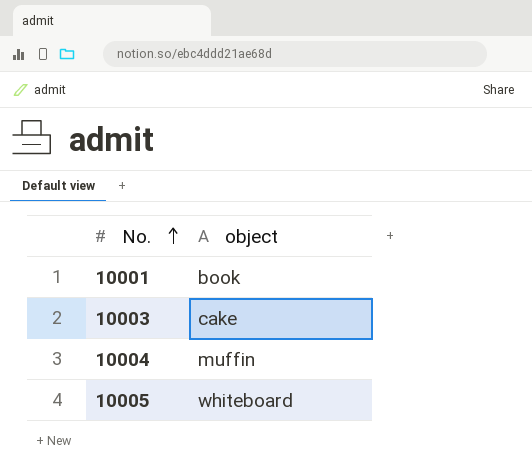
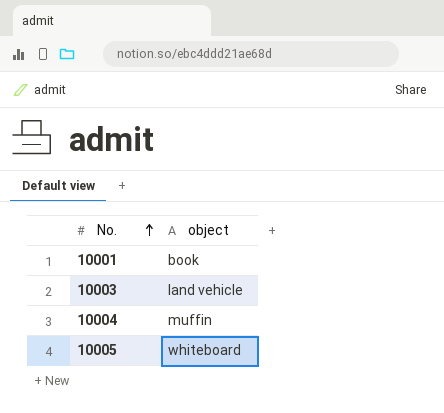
10003 | object: cake -> land vehicle

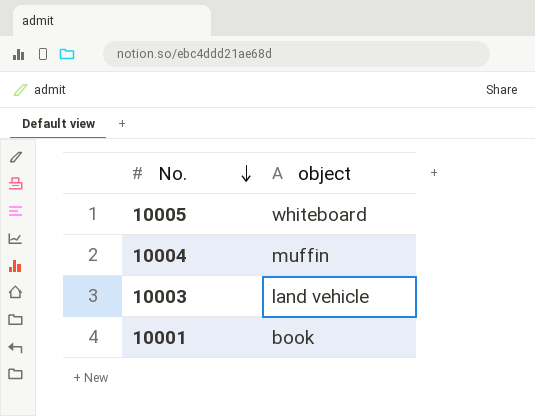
row order: No. ascending -> No. descending

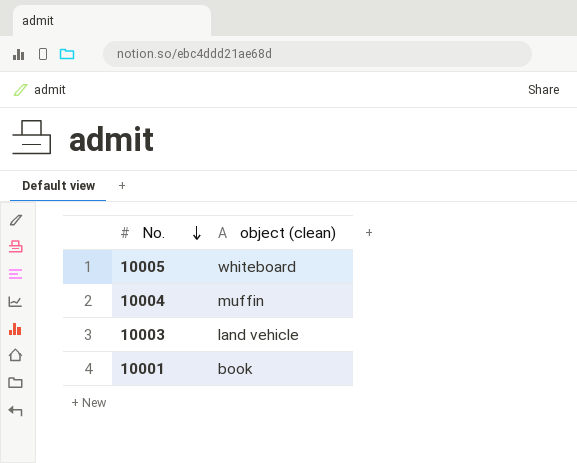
column name: object -> object (clean)

